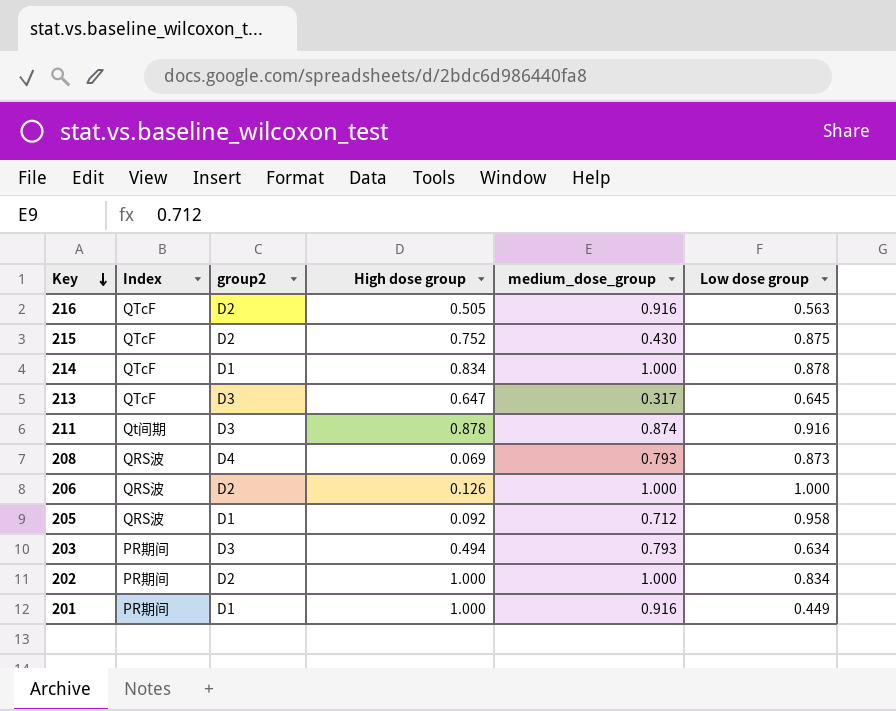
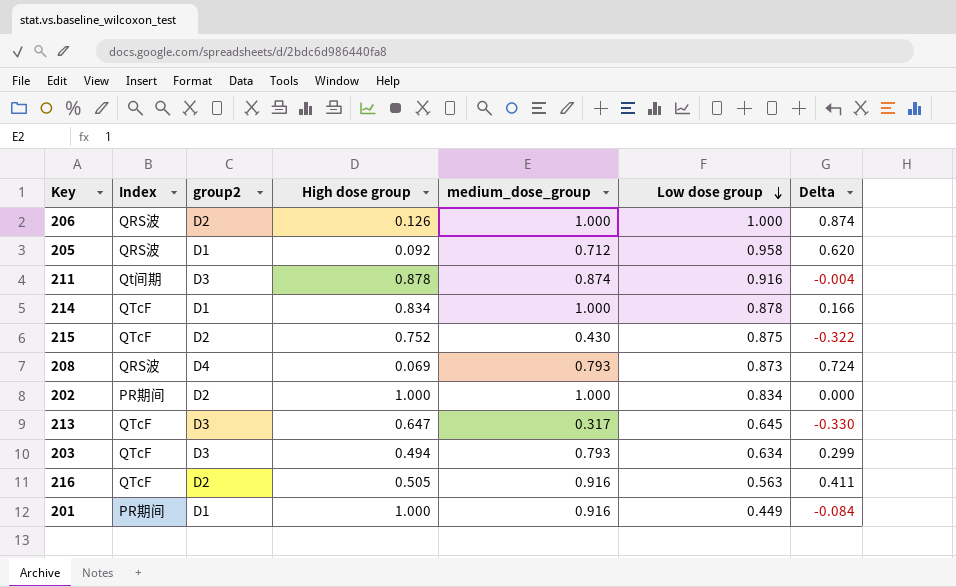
row order: Key descending -> Low dose group descending
column Delta | formula: none -> [medium_dose_group] - [High dose group]
203 | Index: PR期间 -> QTcF

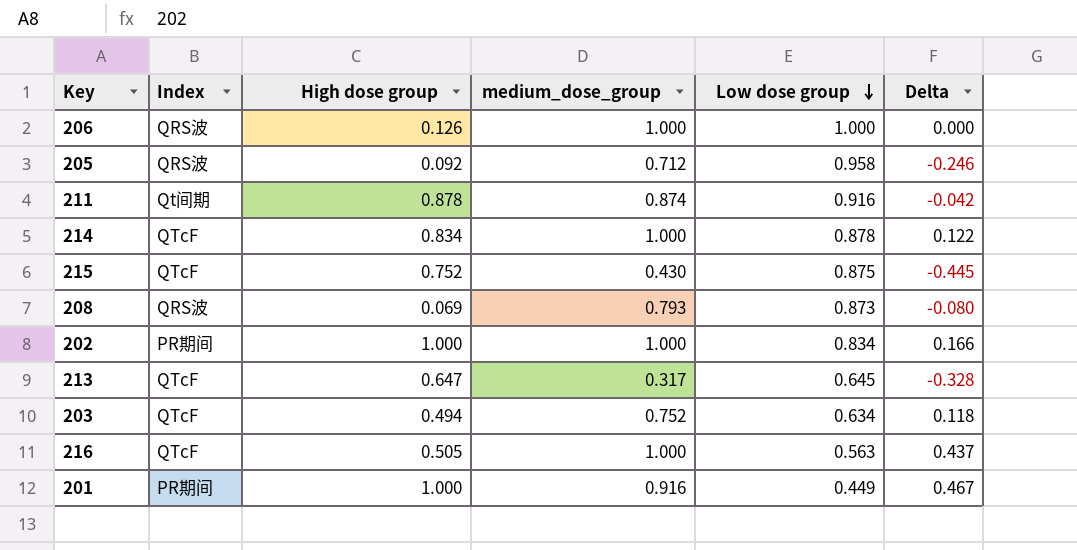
column group2 | position: 3 -> none
column Delta | formula: [medium_dose_group] - [High dose group] -> [medium_dose_group] - [Low dose group]
203 | medium_dose_group: 0.793 -> 0.752
216 | medium_dose_group: 0.916 -> 1.000

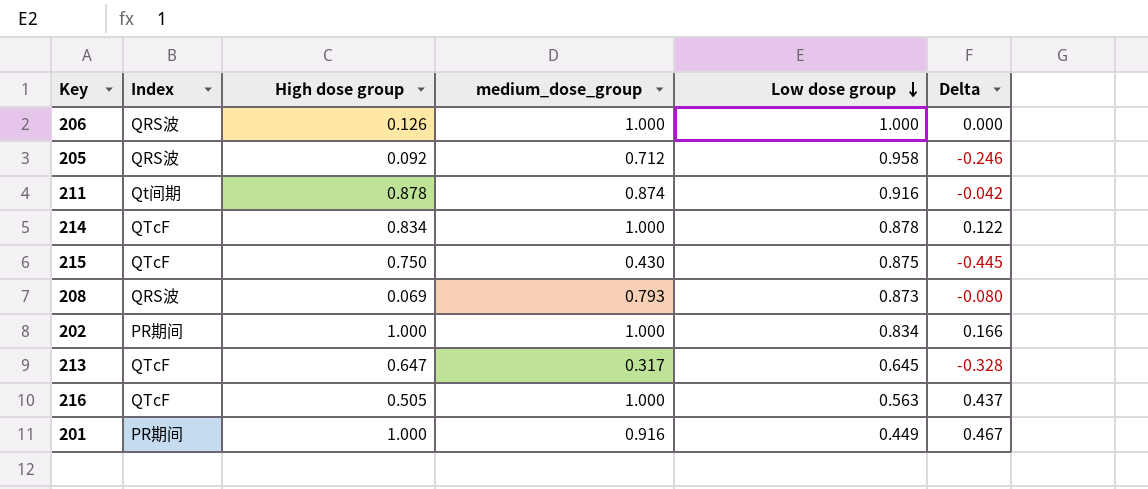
row 203: QTcF | 0.494 | 0.752 | 0.634 | 0.118 -> none
215 | High dose group: 0.752 -> 0.750

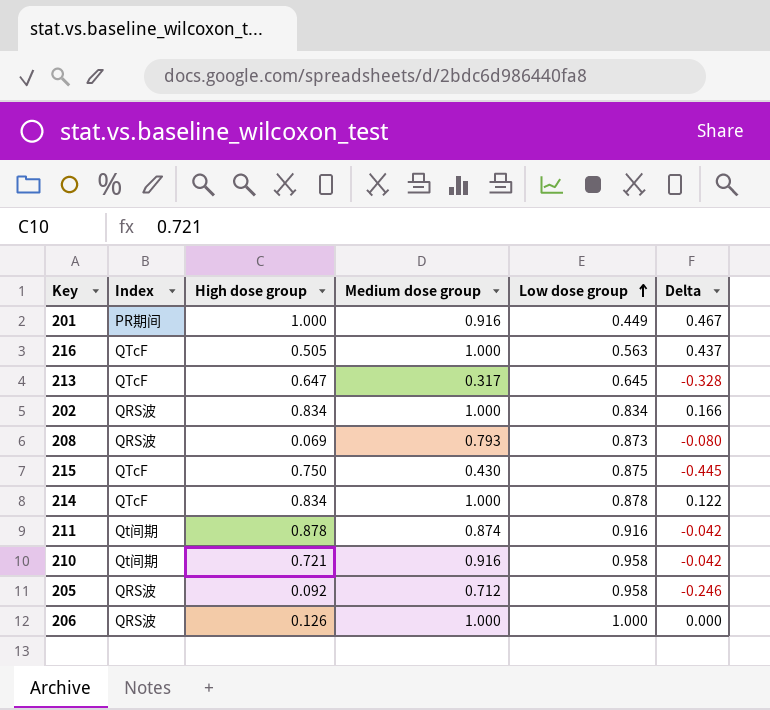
row order: Low dose group descending -> Low dose group ascending
column name: medium_dose_group -> Medium dose group
202 | Index: PR期间 -> QRS波
202 | High dose group: 1.000 -> 0.834
row 210: none -> Qt间期 | 0.721 | 0.916 | 0.958 | -0.042

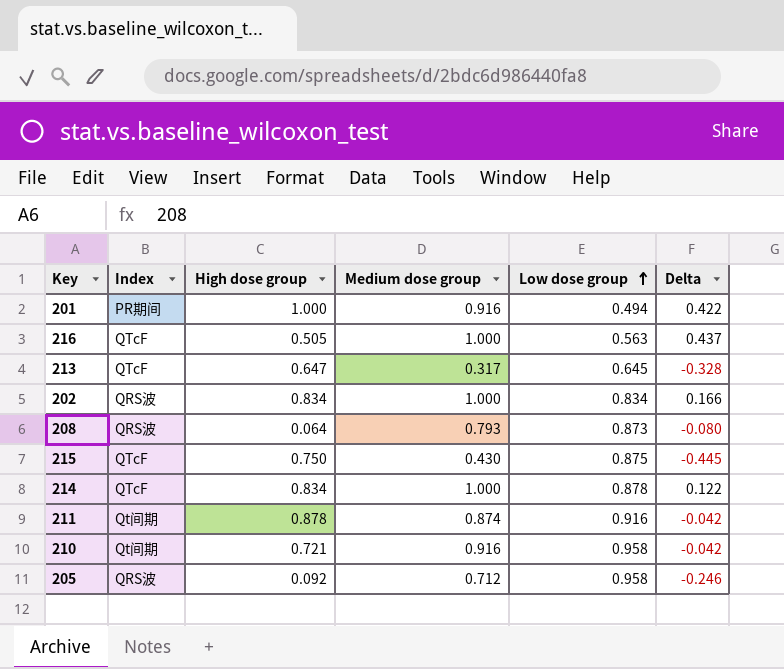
row 206: QRS波 | 0.126 | 1.000 | 1.000 | 0.000 -> none
201 | Low dose group: 0.449 -> 0.494
201 | Delta: 0.467 -> 0.422
208 | High dose group: 0.069 -> 0.064

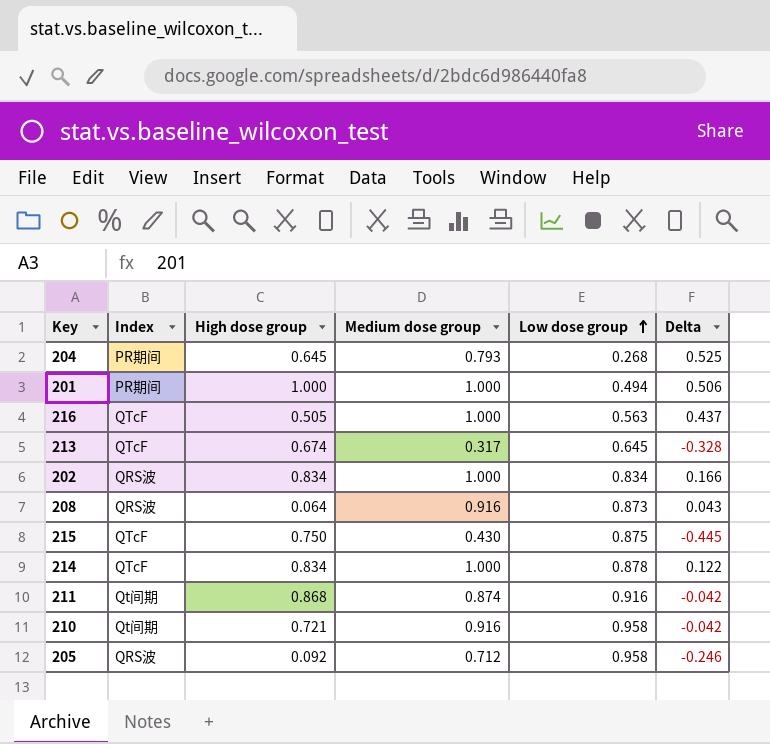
row 204: none -> PR期间 | 0.645 | 0.793 | 0.268 | 0.525
201 | Medium dose group: 0.916 -> 1.000
201 | Delta: 0.422 -> 0.506
213 | High dose group: 0.647 -> 0.674
208 | Medium dose group: 0.793 -> 0.916
208 | Delta: -0.080 -> 0.043
211 | High dose group: 0.878 -> 0.868

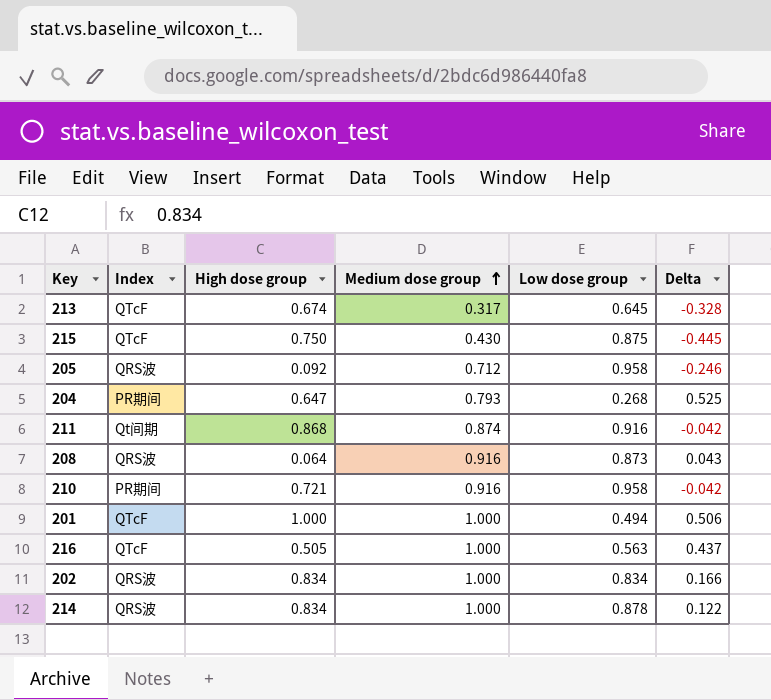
row order: Low dose group ascending -> Medium dose group ascending
204 | High dose group: 0.645 -> 0.647
210 | Index: Qt间期 -> PR期间
201 | Index: PR期间 -> QTcF
214 | Index: QTcF -> QRS波

